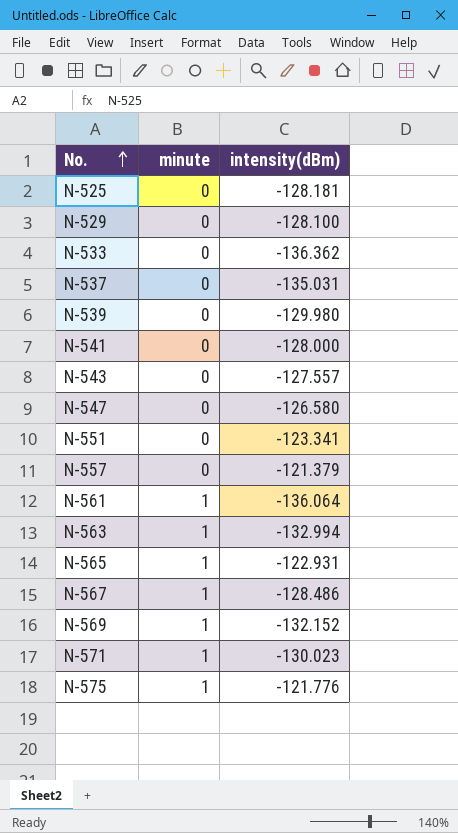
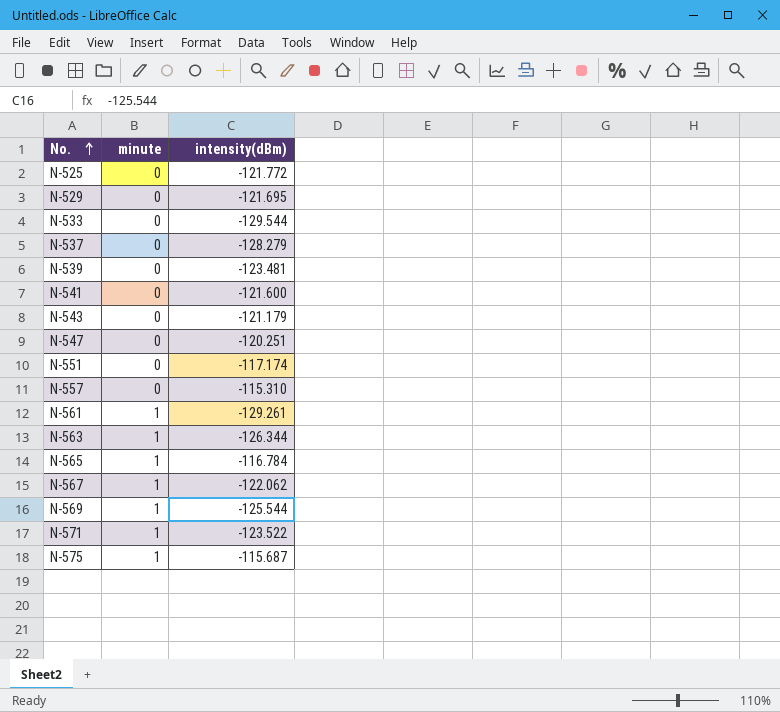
N-525 | intensity(dBm): -128.181 -> -121.772
N-529 | intensity(dBm): -128.100 -> -121.695
N-533 | intensity(dBm): -136.362 -> -129.544
N-537 | intensity(dBm): -135.031 -> -128.279
N-539 | intensity(dBm): -129.980 -> -123.481
N-541 | intensity(dBm): -128.000 -> -121.600
N-543 | intensity(dBm): -127.557 -> -121.179
N-547 | intensity(dBm): -126.580 -> -120.251
N-551 | intensity(dBm): -123.341 -> -117.174
N-557 | intensity(dBm): -121.379 -> -115.310
N-561 | intensity(dBm): -136.064 -> -129.261
N-563 | intensity(dBm): -132.994 -> -126.344
N-565 | intensity(dBm): -122.931 -> -116.784
N-567 | intensity(dBm): -128.486 -> -122.062
N-569 | intensity(dBm): -132.152 -> -125.544
N-571 | intensity(dBm): -130.023 -> -123.522
N-575 | intensity(dBm): -121.776 -> -115.687

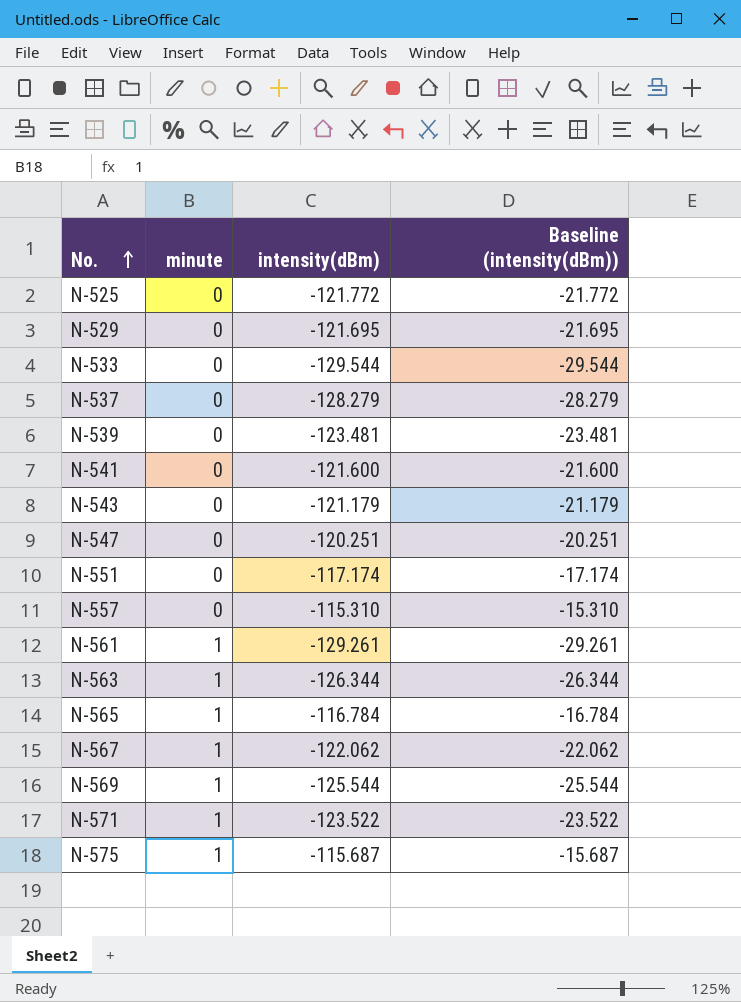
column Baseline (intensity(dBm)) | formula: none -> [intensity(dBm)] + 100

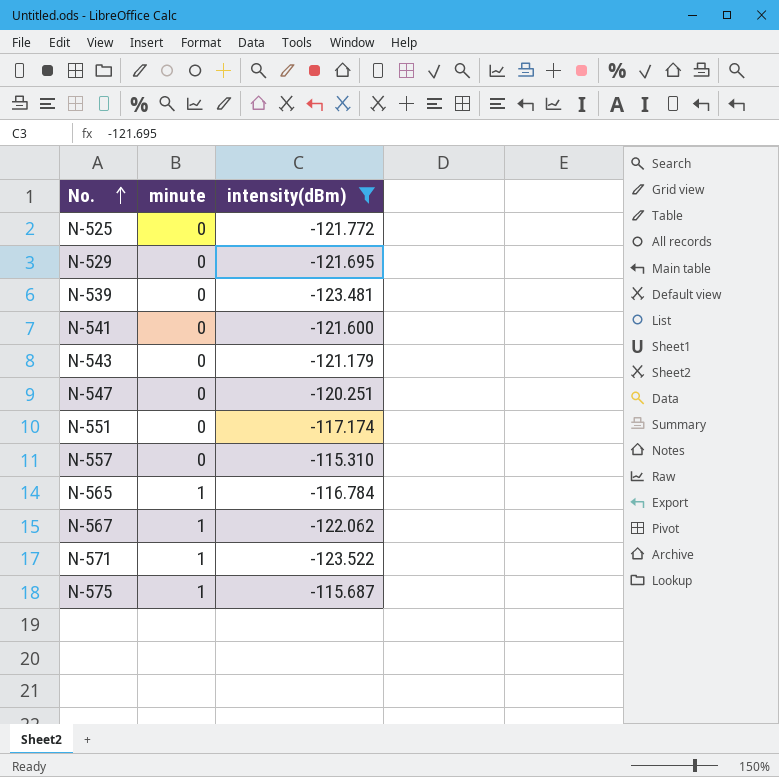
filter: none -> intensity(dBm) >= -123.522
column Baseline (intensity(dBm)) | formula: [intensity(dBm)] + 100 -> none

